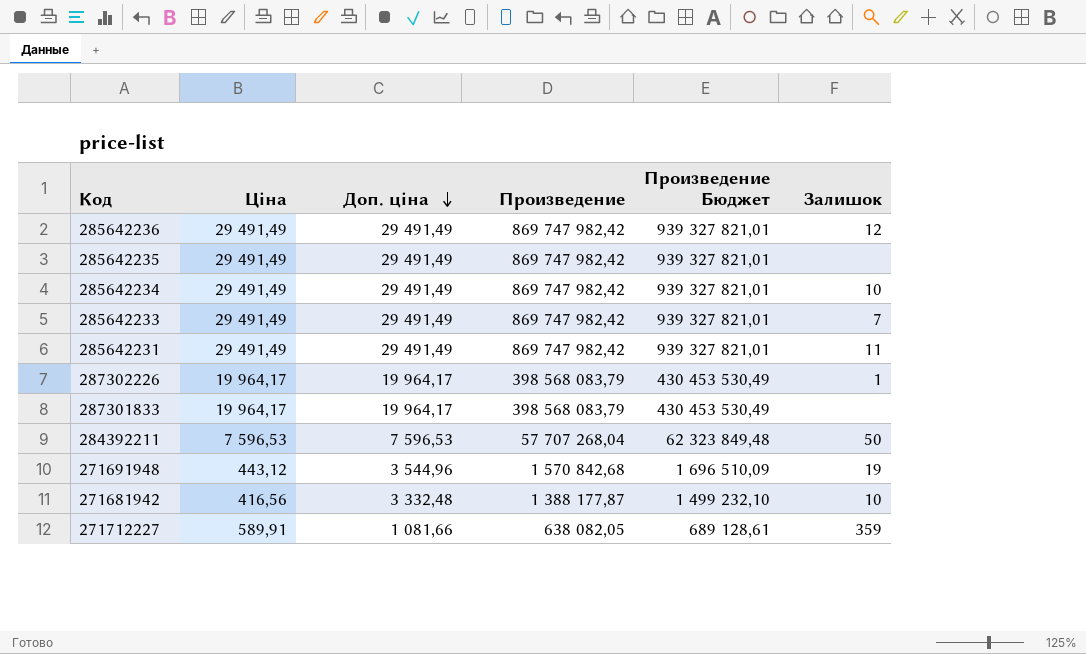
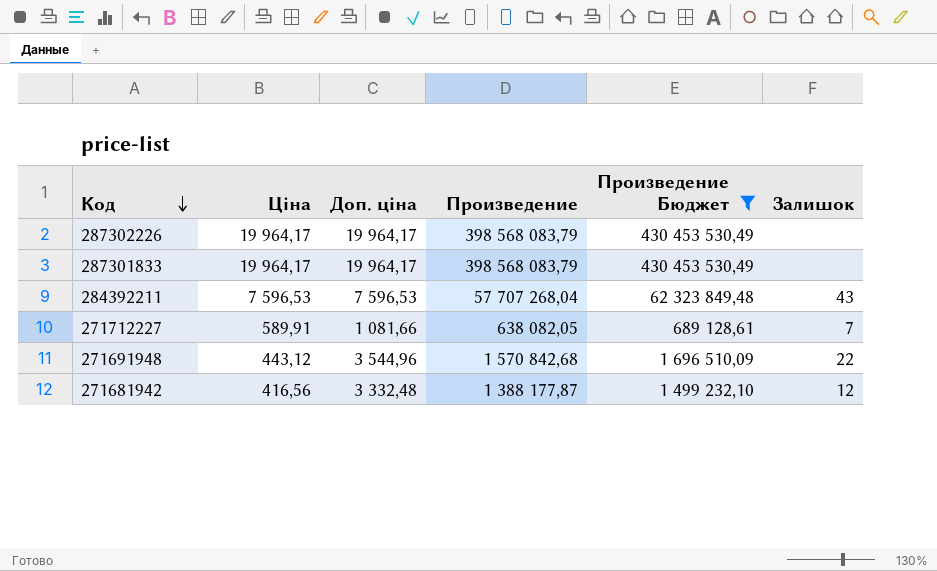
filter: none -> Произведение Бюджет != 939 327 821,01
row order: Доп. ціна descending -> Код descending
287302226 | Залишок: 1 -> none
284392211 | Залишок: 50 -> 43
271712227 | Залишок: 359 -> 7
271691948 | Залишок: 19 -> 22
271681942 | Залишок: 10 -> 12

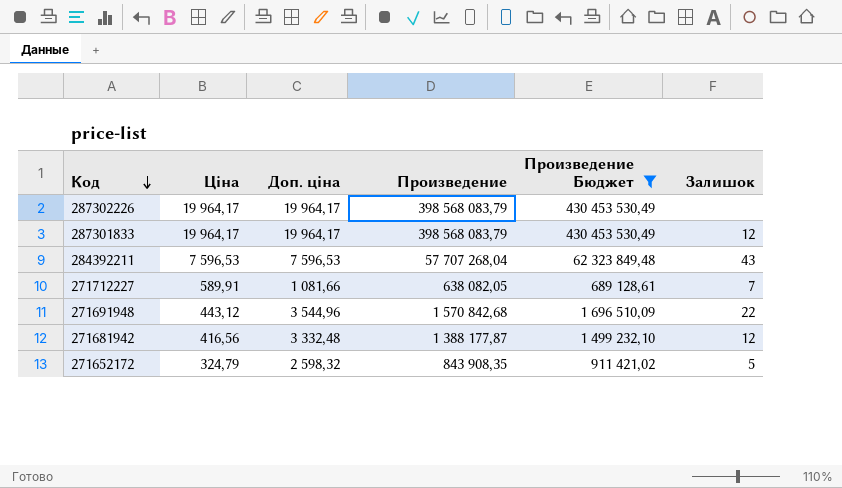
287301833 | Залишок: none -> 12
row 271652172: none -> 324,79 | 2 598,32 | 843 908,35 | 911 421,02 | 5

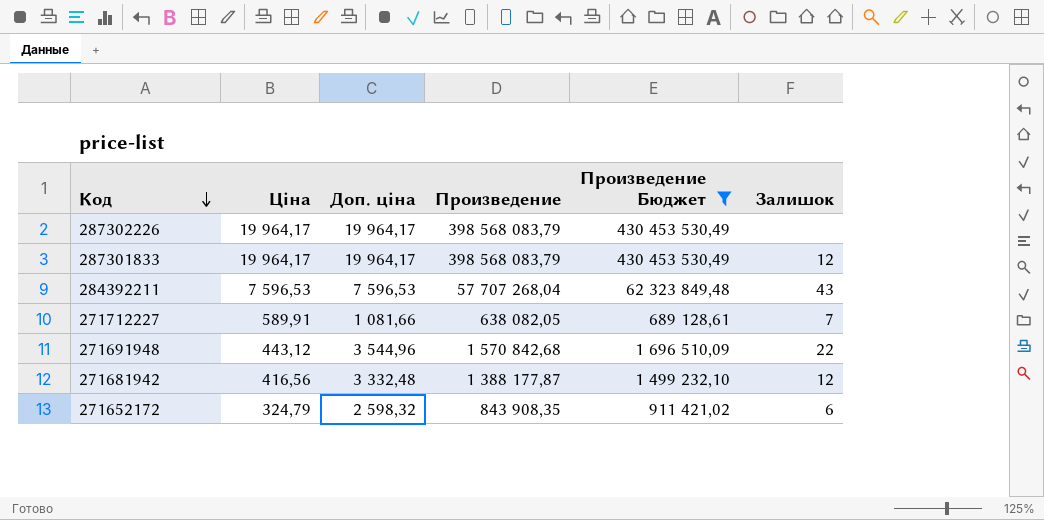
271652172 | Залишок: 5 -> 6

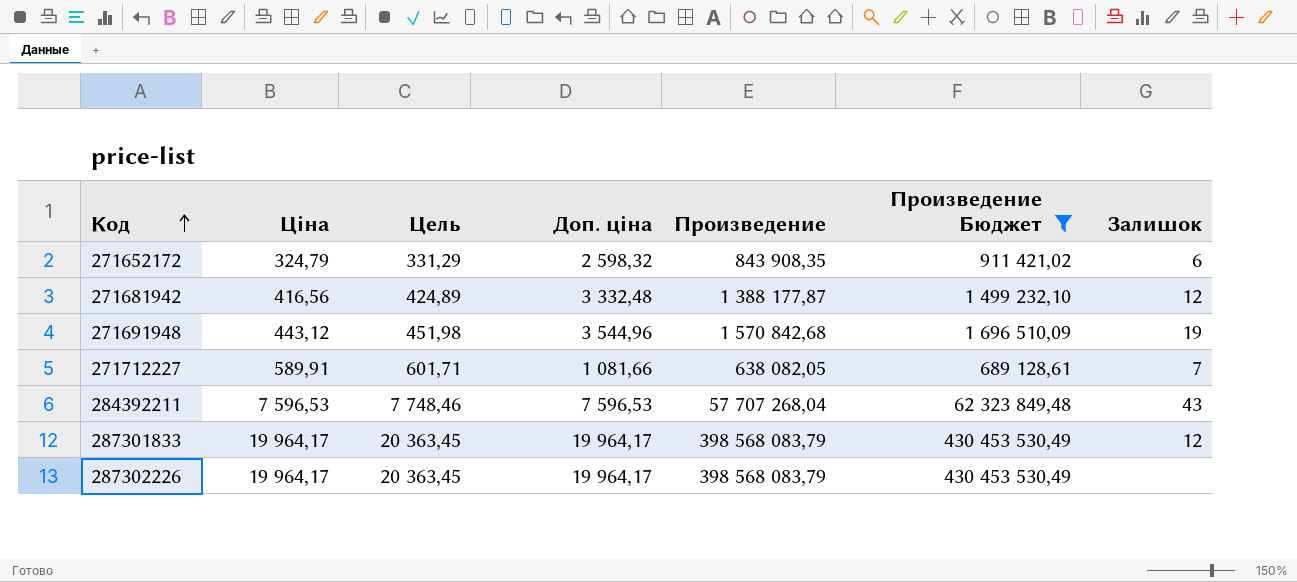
row order: Код descending -> Код ascending
column Цель | formula: none -> [Ціна] * 1,02
271691948 | Залишок: 22 -> 19

